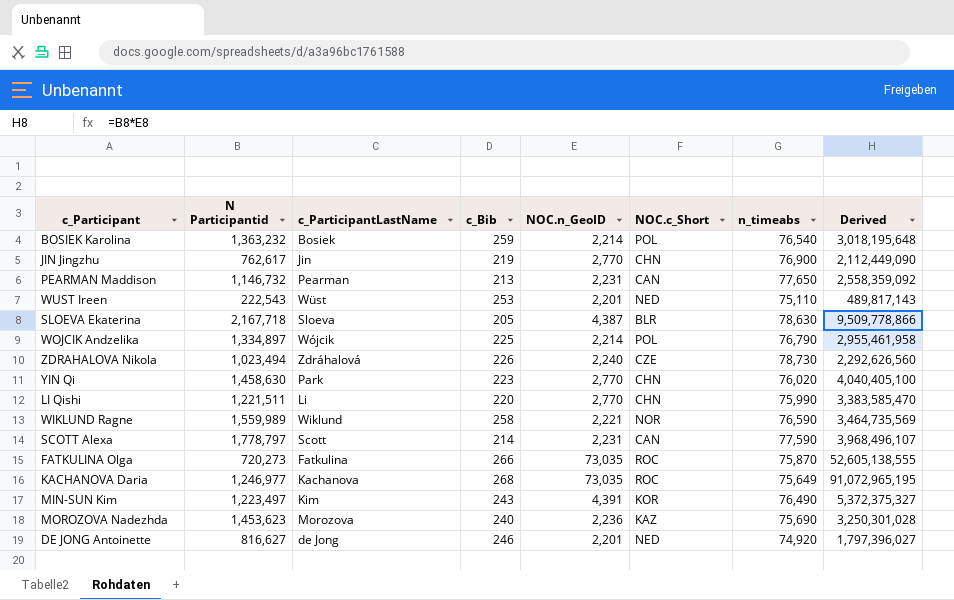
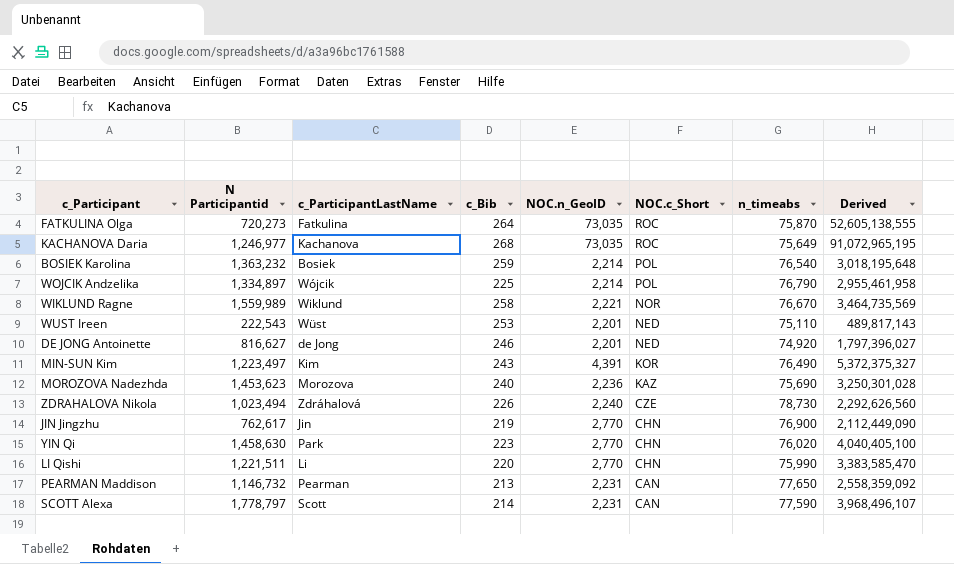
row order: none -> NOC.c_Short descending
row SLOEVA Ekaterina: 2,167,718 | Sloeva | 205 | 4,387 | BLR | 78,630 | 9,509,778,866 -> none
FATKULINA Olga | c_Bib: 266 -> 264
WIKLUND Ragne | n_timeabs: 76,590 -> 76,670

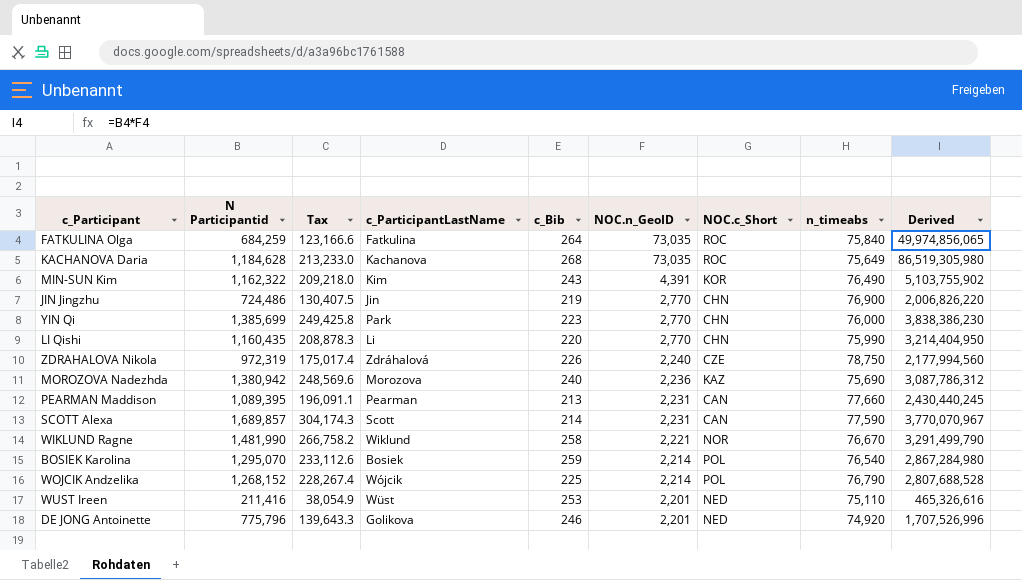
row order: NOC.c_Short descending -> NOC.n_GeoID descending
column Tax | formula: none -> [N Participantid] * 0.18
FATKULINA Olga | N Participantid: 720,273 -> 684,259
FATKULINA Olga | n_timeabs: 75,870 -> 75,840
FATKULINA Olga | Derived: 52,605,138,555 -> 49,974,856,065
KACHANOVA Daria | N Participantid: 1,246,977 -> 1,184,628
KACHANOVA Daria | Derived: 91,072,965,195 -> 86,519,305,980
MIN-SUN Kim | N Participantid: 1,223,497 -> 1,162,322
MIN-SUN Kim | Derived: 5,372,375,327 -> 5,103,755,902
JIN Jingzhu | N Participantid: 762,617 -> 724,486
JIN Jingzhu | Derived: 2,112,449,090 -> 2,006,826,220
YIN Qi | N Participantid: 1,458,630 -> 1,385,699
YIN Qi | n_timeabs: 76,020 -> 76,000
YIN Qi | Derived: 4,040,405,100 -> 3,838,386,230
LI Qishi | N Participantid: 1,221,511 -> 1,160,435
LI Qishi | Derived: 3,383,585,470 -> 3,214,404,950
ZDRAHALOVA Nikola | N Participantid: 1,023,494 -> 972,319
ZDRAHALOVA Nikola | n_timeabs: 78,730 -> 78,750
ZDRAHALOVA Nikola | Derived: 2,292,626,560 -> 2,177,994,560
MOROZOVA Nadezhda | N Participantid: 1,453,623 -> 1,380,942
MOROZOVA Nadezhda | Derived: 3,250,301,028 -> 3,087,786,312
PEARMAN Maddison | N Participantid: 1,146,732 -> 1,089,395
PEARMAN Maddison | n_timeabs: 77,650 -> 77,660
PEARMAN Maddison | Derived: 2,558,359,092 -> 2,430,440,245
SCOTT Alexa | N Participantid: 1,778,797 -> 1,689,857
SCOTT Alexa | Derived: 3,968,496,107 -> 3,770,070,967
WIKLUND Ragne | N Participantid: 1,559,989 -> 1,481,990
WIKLUND Ragne | Derived: 3,464,735,569 -> 3,291,499,790
BOSIEK Karolina | N Participantid: 1,363,232 -> 1,295,070
BOSIEK Karolina | Derived: 3,018,195,648 -> 2,867,284,980
WOJCIK Andzelika | N Participantid: 1,334,897 -> 1,268,152
WOJCIK Andzelika | Derived: 2,955,461,958 -> 2,807,688,528
WUST Ireen | N Participantid: 222,543 -> 211,416
WUST Ireen | Derived: 489,817,143 -> 465,326,616
DE JONG Antoinette | N Participantid: 816,627 -> 775,796
DE JONG Antoinette | c_ParticipantLastName: de Jong -> Golikova
DE JONG Antoinette | Derived: 1,797,396,027 -> 1,707,526,996

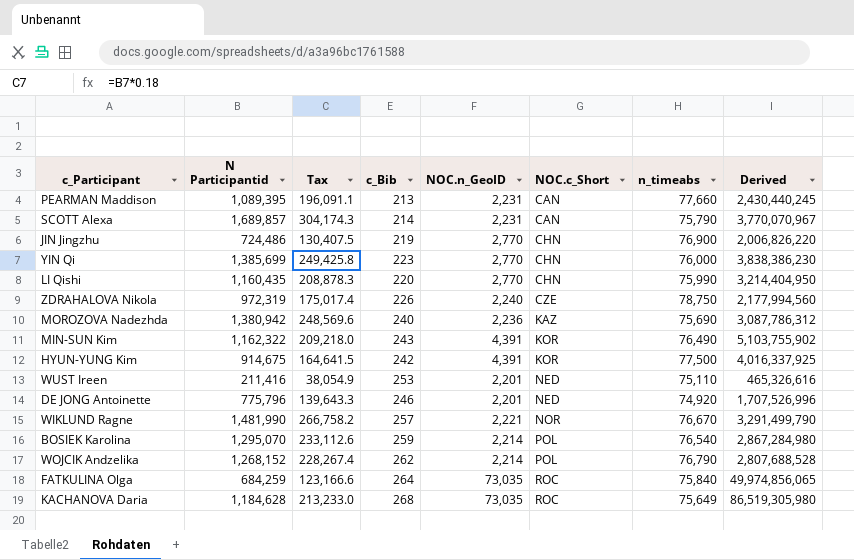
row order: NOC.n_GeoID descending -> NOC.c_Short ascending
column c_ParticipantLastName | position: 4 -> none
SCOTT Alexa | n_timeabs: 77,590 -> 75,790
row HYUN-YUNG Kim: none -> 914,675 | 164,641.5 | 242 | 4,391 | KOR | 77,500 | 4,016,337,925
WIKLUND Ragne | c_Bib: 258 -> 257
WOJCIK Andzelika | c_Bib: 225 -> 262

